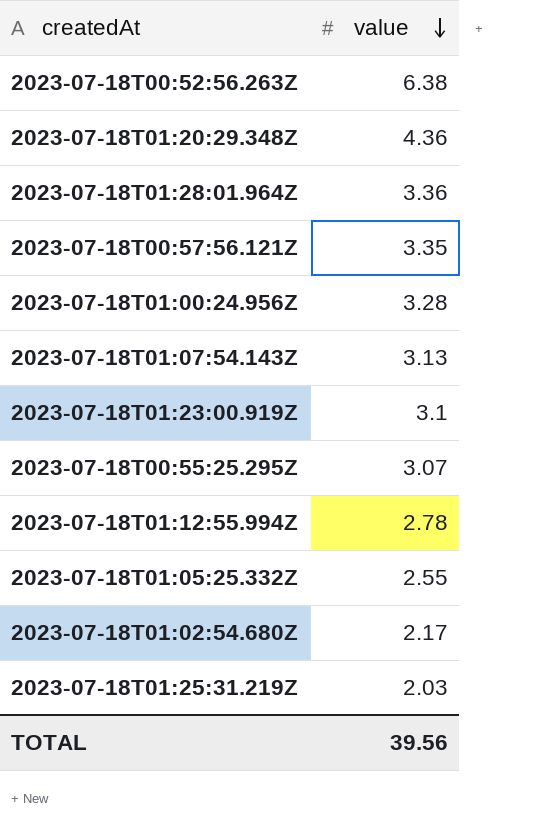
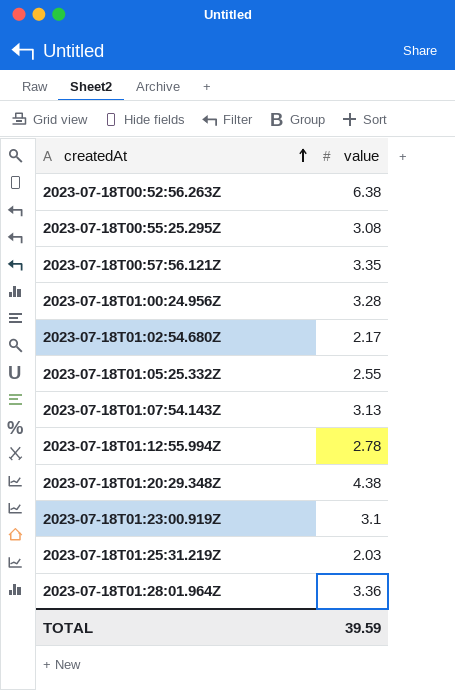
row order: value descending -> createdAt ascending
2023-07-18T00:55:25.295Z | value: 3.07 -> 3.08
2023-07-18T01:20:29.348Z | value: 4.36 -> 4.38
TOTAL | value: 39.56 -> 39.59

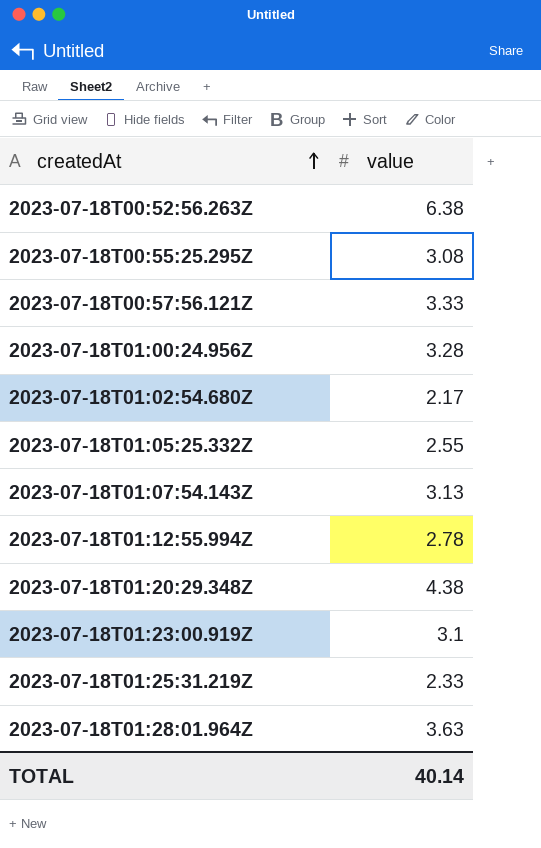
2023-07-18T00:57:56.121Z | value: 3.35 -> 3.33
2023-07-18T01:25:31.219Z | value: 2.03 -> 2.33
2023-07-18T01:28:01.964Z | value: 3.36 -> 3.63
TOTAL | value: 39.59 -> 40.14

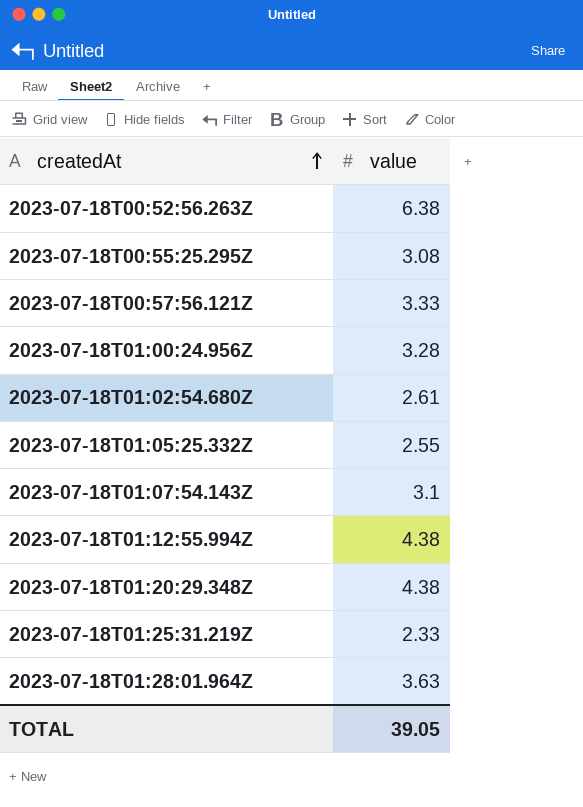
row 2023-07-18T01:23:00.919Z: 3.1 -> none
2023-07-18T01:02:54.680Z | value: 2.17 -> 2.61
2023-07-18T01:07:54.143Z | value: 3.13 -> 3.1
2023-07-18T01:12:55.994Z | value: 2.78 -> 4.38
TOTAL | value: 40.14 -> 39.05

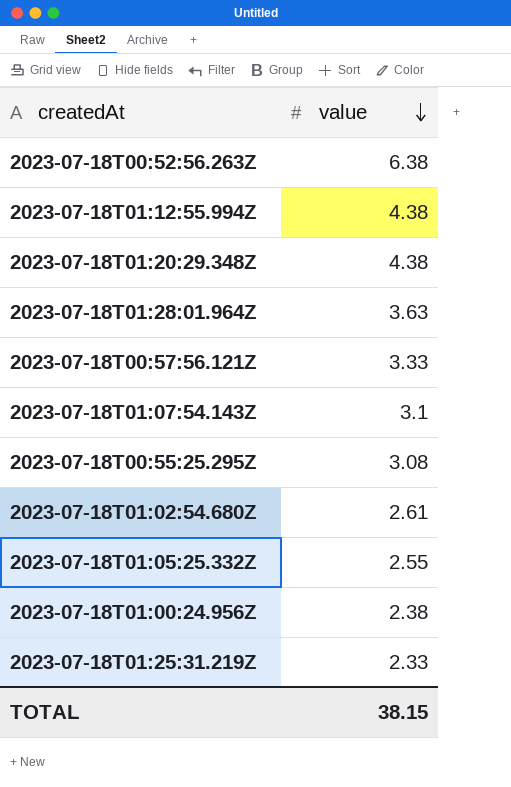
row order: createdAt ascending -> value descending
2023-07-18T01:00:24.956Z | value: 3.28 -> 2.38
TOTAL | value: 39.05 -> 38.15

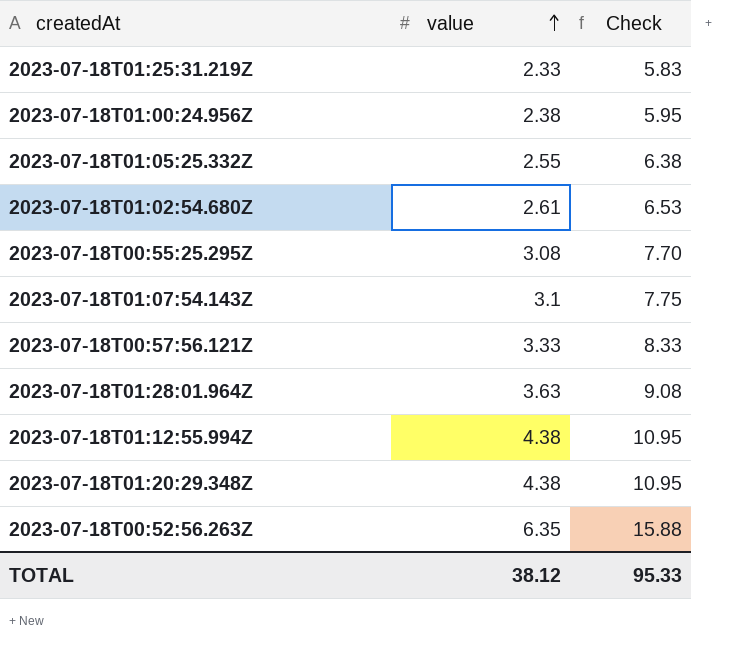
row order: value descending -> value ascending
column Check | formula: none -> [value] * 2.5
2023-07-18T00:52:56.263Z | value: 6.38 -> 6.35
TOTAL | value: 38.15 -> 38.12

